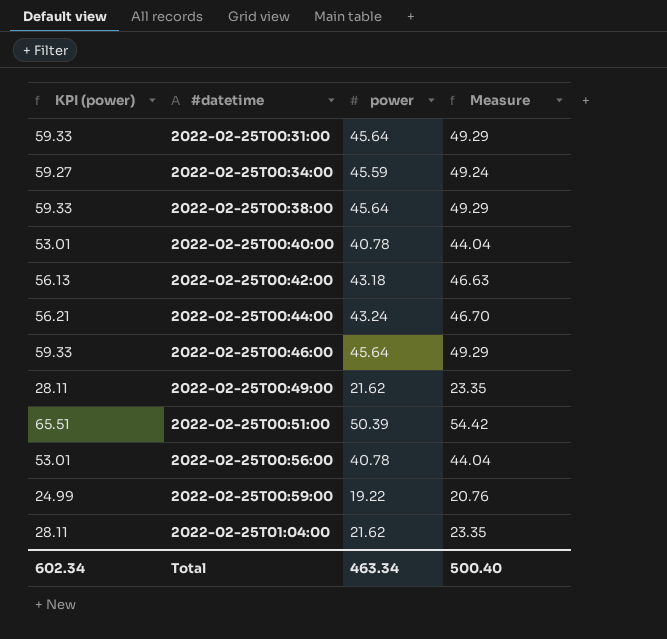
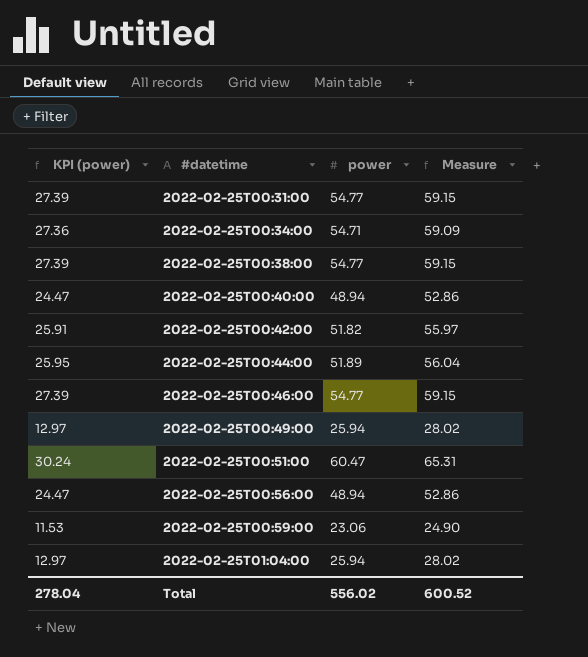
column KPI (power) | formula: [power] * 1.3 -> [power] * 0.5
2022-02-25T00:31:00 | power: 45.64 -> 54.77
2022-02-25T00:31:00 | Measure: 49.29 -> 59.15
2022-02-25T00:34:00 | power: 45.59 -> 54.71
2022-02-25T00:34:00 | Measure: 49.24 -> 59.09
2022-02-25T00:38:00 | power: 45.64 -> 54.77
2022-02-25T00:38:00 | Measure: 49.29 -> 59.15
2022-02-25T00:40:00 | power: 40.78 -> 48.94
2022-02-25T00:40:00 | Measure: 44.04 -> 52.86
2022-02-25T00:42:00 | power: 43.18 -> 51.82
2022-02-25T00:42:00 | Measure: 46.63 -> 55.97
2022-02-25T00:44:00 | power: 43.24 -> 51.89
2022-02-25T00:44:00 | Measure: 46.70 -> 56.04
2022-02-25T00:46:00 | power: 45.64 -> 54.77
2022-02-25T00:46:00 | Measure: 49.29 -> 59.15
2022-02-25T00:49:00 | power: 21.62 -> 25.94
2022-02-25T00:49:00 | Measure: 23.35 -> 28.02
2022-02-25T00:51:00 | power: 50.39 -> 60.47
2022-02-25T00:51:00 | Measure: 54.42 -> 65.31
2022-02-25T00:56:00 | power: 40.78 -> 48.94
2022-02-25T00:56:00 | Measure: 44.04 -> 52.86
2022-02-25T00:59:00 | power: 19.22 -> 23.06
2022-02-25T00:59:00 | Measure: 20.76 -> 24.90
2022-02-25T01:04:00 | power: 21.62 -> 25.94
2022-02-25T01:04:00 | Measure: 23.35 -> 28.02
Total | KPI (power): 602.34 -> 278.04
Total | power: 463.34 -> 556.02
Total | Measure: 500.40 -> 600.52

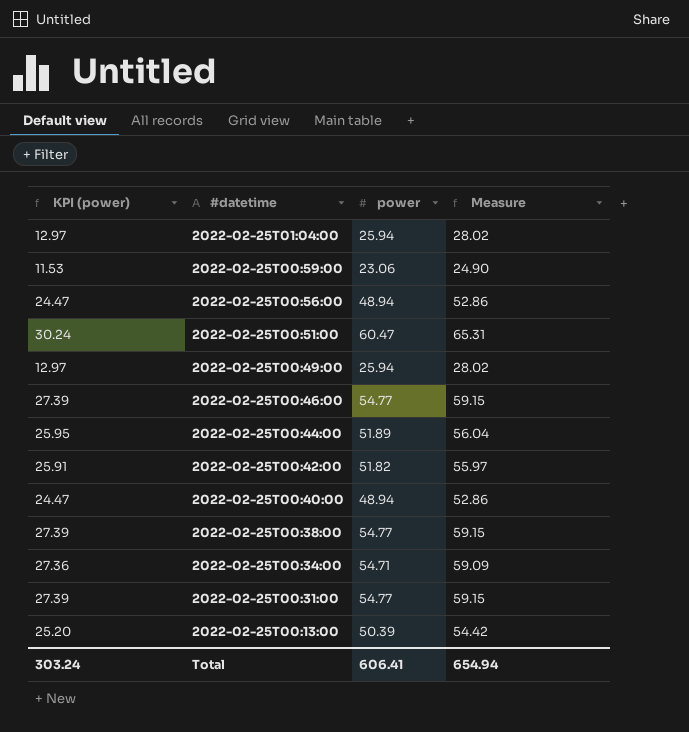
row order: #datetime ascending -> #datetime descending
row 2022-02-25T00:13:00: none -> 25.20 | 50.39 | 54.42
Total | KPI (power): 278.04 -> 303.24
Total | power: 556.02 -> 606.41
Total | Measure: 600.52 -> 654.94

